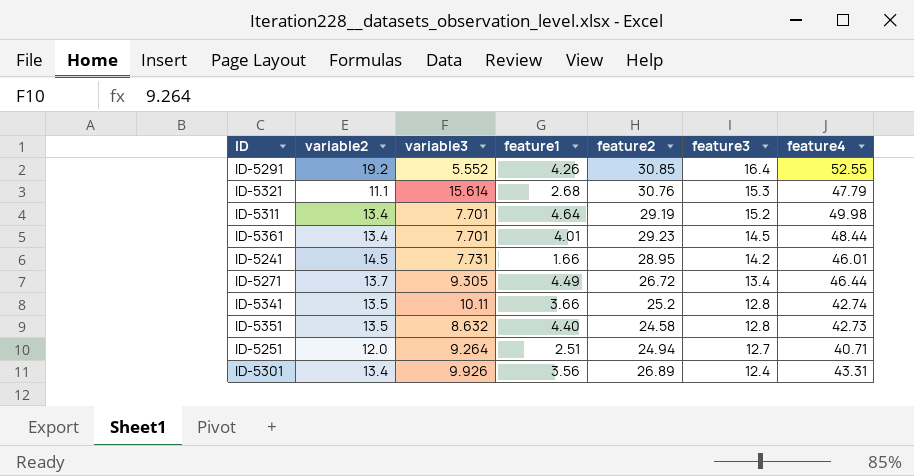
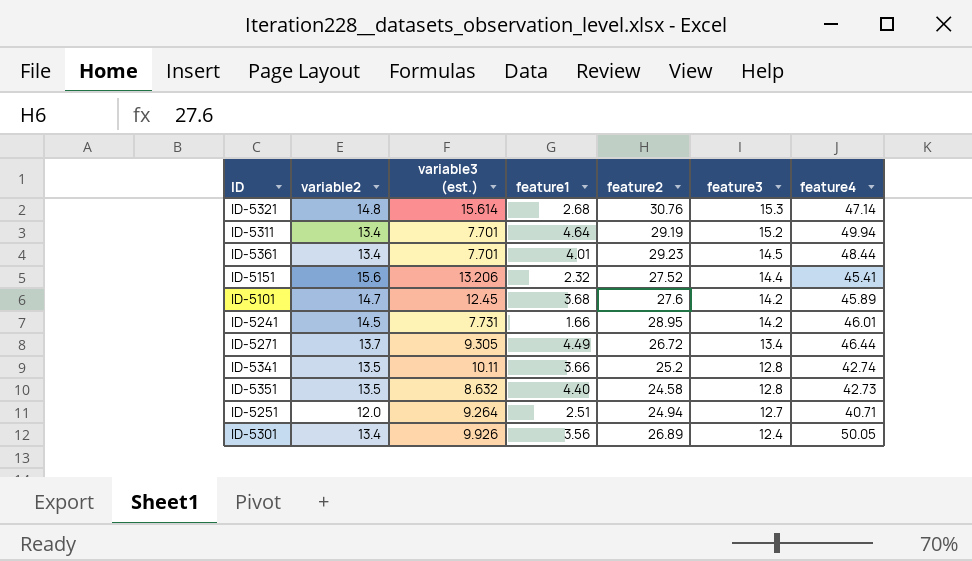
column name: variable3 -> variable3 (est.)
row ID-5291: 19.2 | 5.552 | 4.26 | 30.85 | 16.4 | 52.55 -> none
ID-5321 | variable2: 11.1 -> 14.8
ID-5321 | feature4: 47.79 -> 47.14
ID-5311 | feature4: 49.98 -> 49.94
row ID-5151: none -> 15.6 | 13.206 | 2.32 | 27.52 | 14.4 | 45.41
row ID-5101: none -> 14.7 | 12.45 | 3.68 | 27.6 | 14.2 | 45.89
ID-5301 | feature4: 43.31 -> 50.05

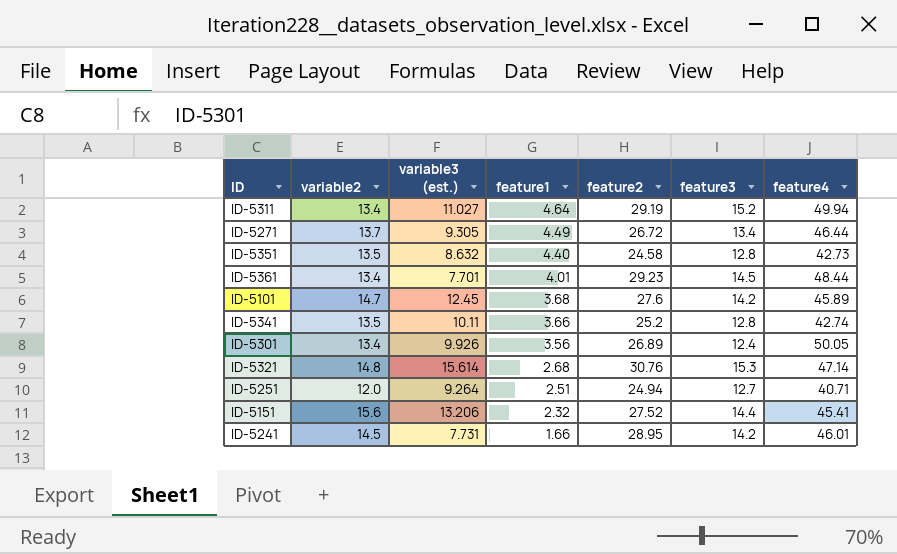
row order: feature3 descending -> feature1 descending
ID-5311 | variable3 (est.): 7.701 -> 11.027

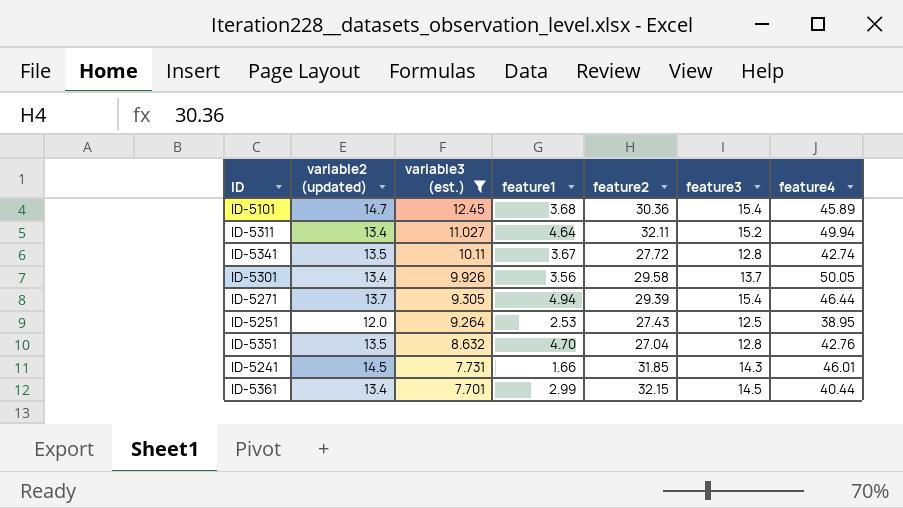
filter: none -> variable3 (est.) <= 12.45
row order: feature1 descending -> variable3 (est.) descending
column name: variable2 -> variable2 (updated)
ID-5101 | feature2: 27.6 -> 30.36
ID-5101 | feature3: 14.2 -> 15.4
ID-5311 | feature2: 29.19 -> 32.11
ID-5341 | feature1: 3.66 -> 3.67
ID-5341 | feature2: 25.2 -> 27.72
ID-5301 | feature2: 26.89 -> 29.58
ID-5301 | feature3: 12.4 -> 13.7
ID-5271 | feature1: 4.49 -> 4.94
ID-5271 | feature2: 26.72 -> 29.39
ID-5271 | feature3: 13.4 -> 15.4
ID-5251 | feature1: 2.51 -> 2.53
ID-5251 | feature2: 24.94 -> 27.43
ID-5251 | feature3: 12.7 -> 12.5
ID-5251 | feature4: 40.71 -> 38.95
ID-5351 | feature1: 4.40 -> 4.70
ID-5351 | feature2: 24.58 -> 27.04
ID-5351 | feature4: 42.73 -> 42.76
ID-5241 | feature2: 28.95 -> 31.85
ID-5241 | feature3: 14.2 -> 14.3
ID-5361 | feature1: 4.01 -> 2.99
ID-5361 | feature2: 29.23 -> 32.15
ID-5361 | feature4: 48.44 -> 40.44

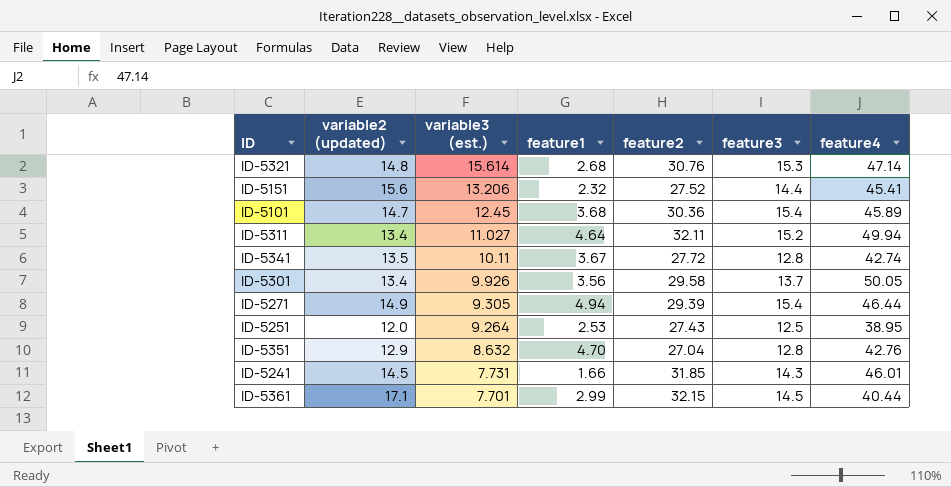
filter: variable3 (est.) <= 12.45 -> none
ID-5271 | variable2 (updated): 13.7 -> 14.9
ID-5351 | variable2 (updated): 13.5 -> 12.9
ID-5361 | variable2 (updated): 13.4 -> 17.1

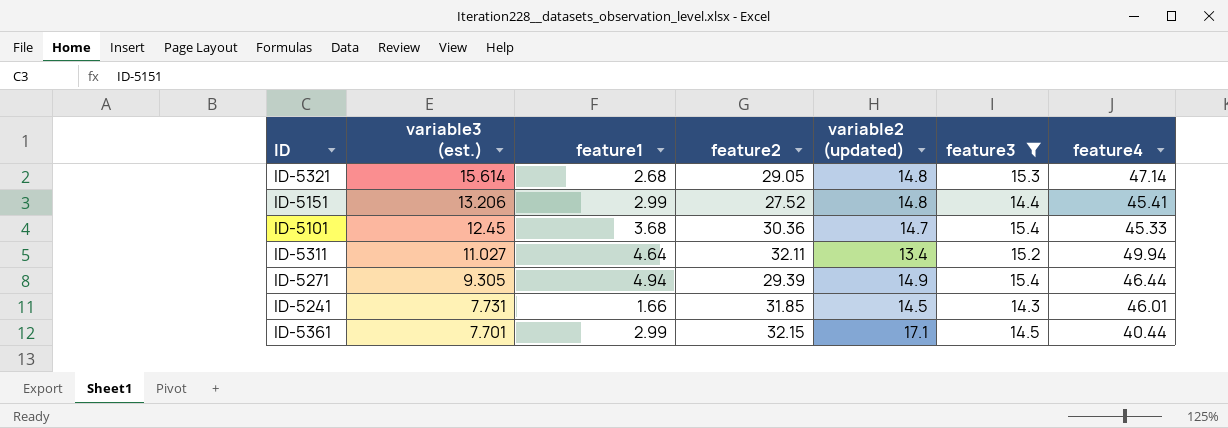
filter: none -> feature3 >= 14.3
column variable2 (updated) | position: 2 -> 5
ID-5321 | feature2: 30.76 -> 29.05
ID-5151 | feature1: 2.32 -> 2.99
ID-5151 | variable2 (updated): 15.6 -> 14.8
ID-5101 | feature4: 45.89 -> 45.33

